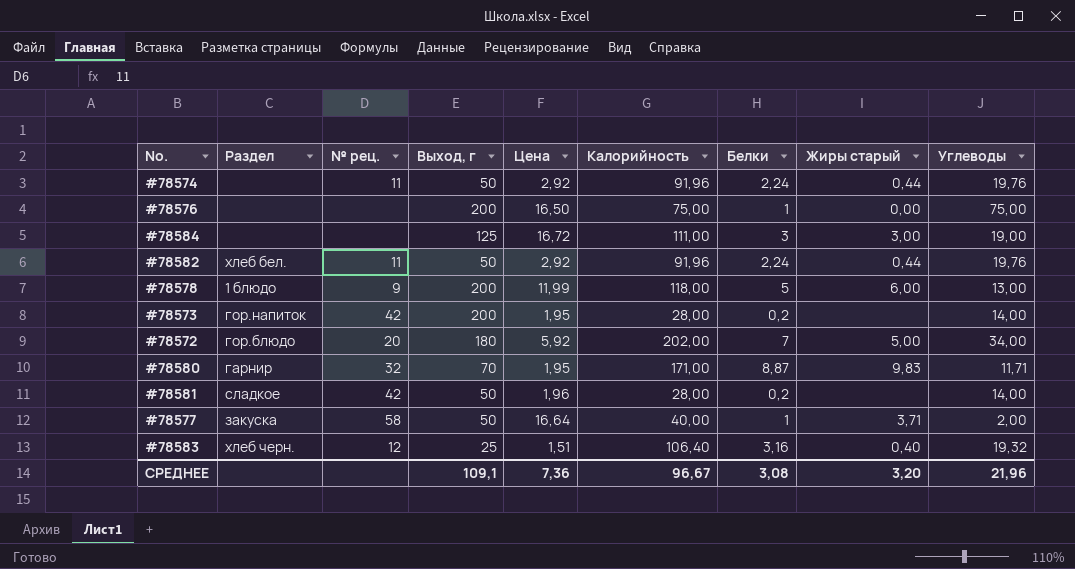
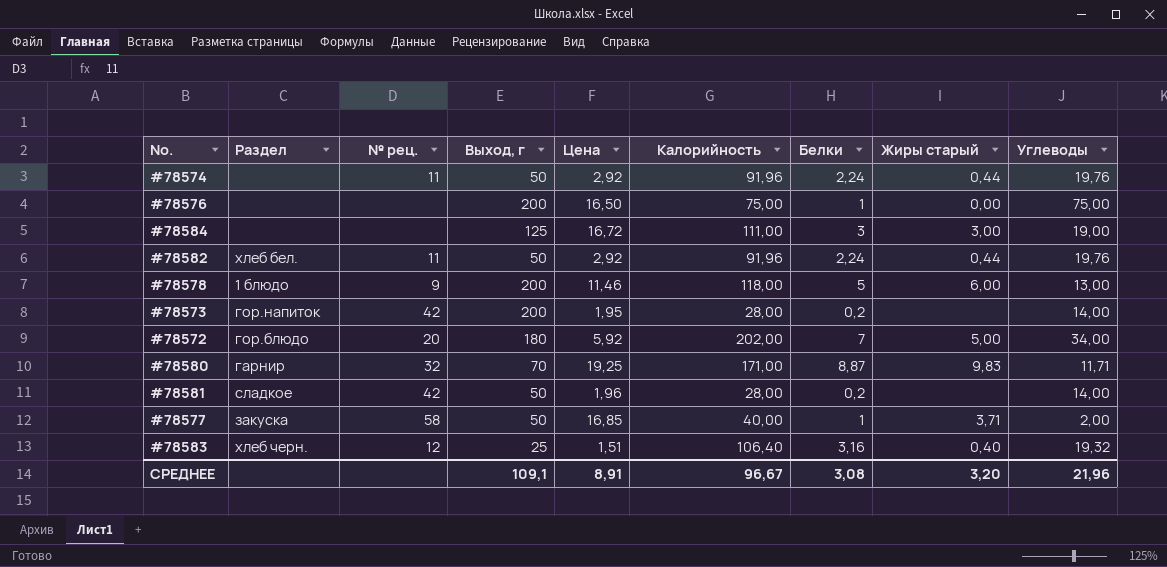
#78578 | Цена: 11,99 -> 11,46
#78580 | Цена: 1,95 -> 19,25
#78577 | Цена: 16,64 -> 16,85
СРЕДНЕЕ | Цена: 7,36 -> 8,91

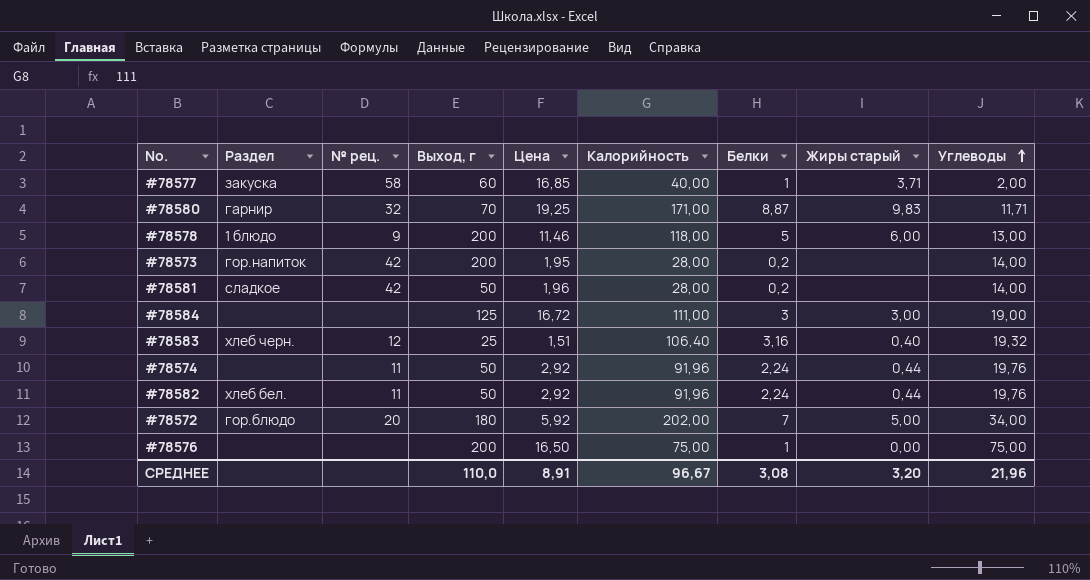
row order: none -> Углеводы ascending
#78577 | Выход, г: 50 -> 60
СРЕДНЕЕ | Выход, г: 109,1 -> 110,0

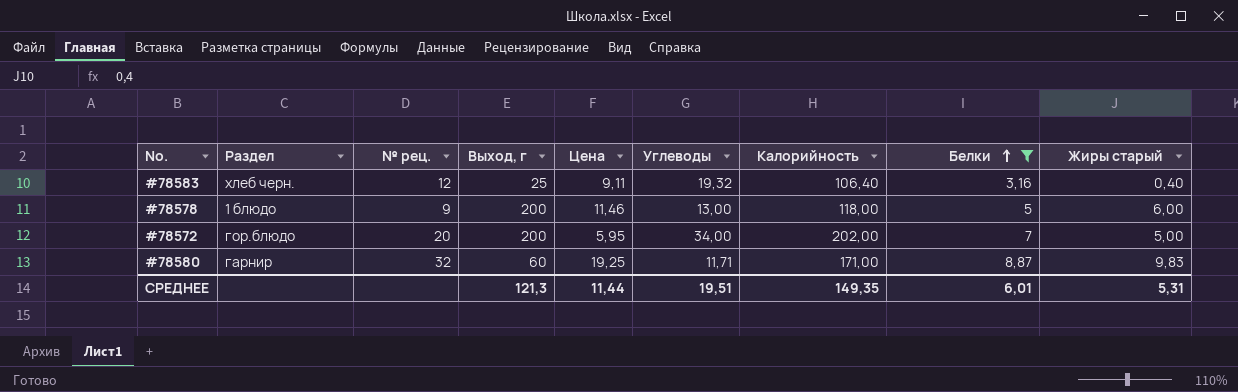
filter: none -> Белки >= 3,16
row order: Углеводы ascending -> Белки ascending
column Углеводы | position: 9 -> 6
#78583 | Цена: 1,51 -> 9,11
#78572 | Выход, г: 180 -> 200
#78572 | Цена: 5,92 -> 5,95
#78580 | Выход, г: 70 -> 60
СРЕДНЕЕ | Выход, г: 110,0 -> 121,3
СРЕДНЕЕ | Цена: 8,91 -> 11,44
СРЕДНЕЕ | Углеводы: 21,96 -> 19,51
СРЕДНЕЕ | Калорийность: 96,67 -> 149,35
СРЕДНЕЕ | Белки: 3,08 -> 6,01
СРЕДНЕЕ | Жиры старый: 3,20 -> 5,31

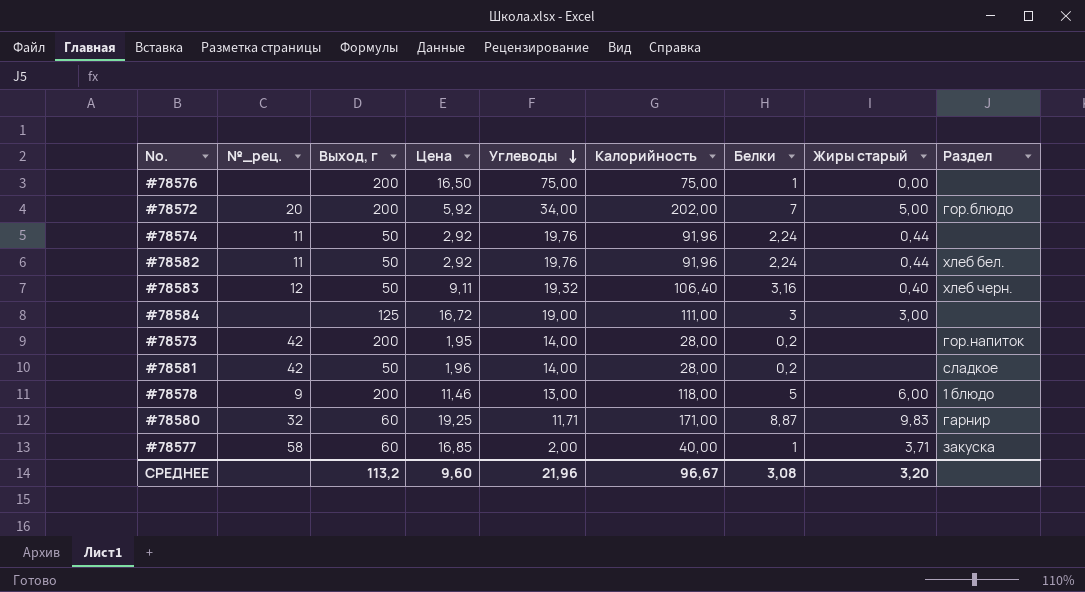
filter: Белки >= 3,16 -> none
row order: Белки ascending -> Углеводы descending
column name: № рец. -> №_рец.
column Раздел | position: 2 -> 9
#78572 | Цена: 5,95 -> 5,92
#78583 | Выход, г: 25 -> 50
СРЕДНЕЕ | Выход, г: 121,3 -> 113,2
СРЕДНЕЕ | Цена: 11,44 -> 9,60
СРЕДНЕЕ | Углеводы: 19,51 -> 21,96
СРЕДНЕЕ | Калорийность: 149,35 -> 96,67
СРЕДНЕЕ | Белки: 6,01 -> 3,08
СРЕДНЕЕ | Жиры старый: 5,31 -> 3,20

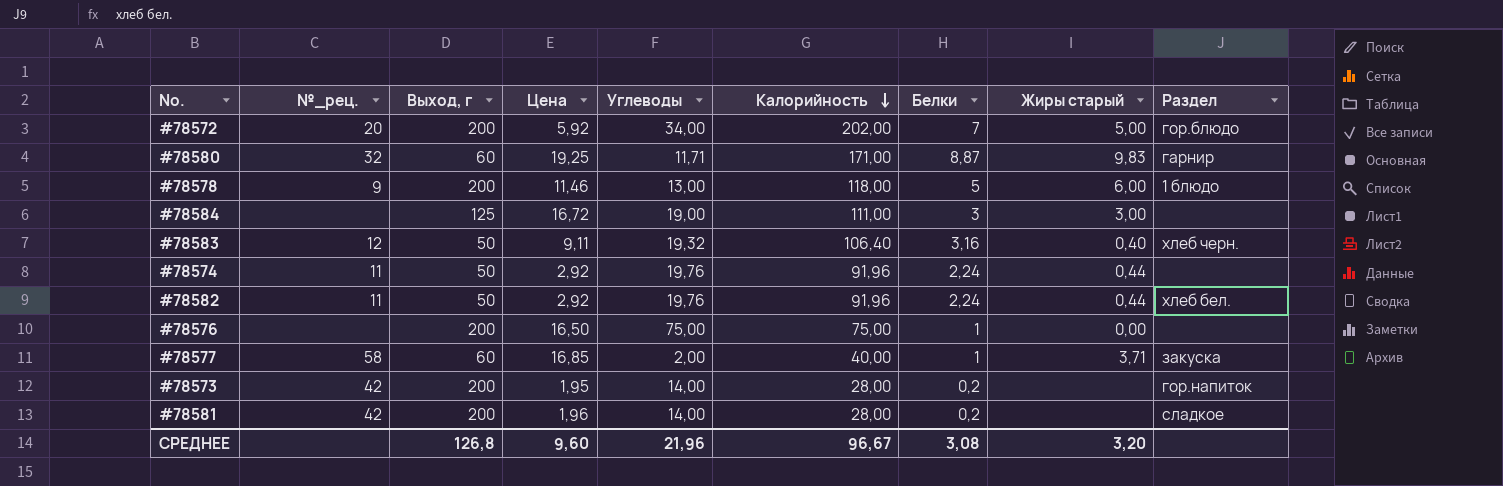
row order: Углеводы descending -> Калорийность descending
#78581 | Выход, г: 50 -> 200
СРЕДНЕЕ | Выход, г: 113,2 -> 126,8

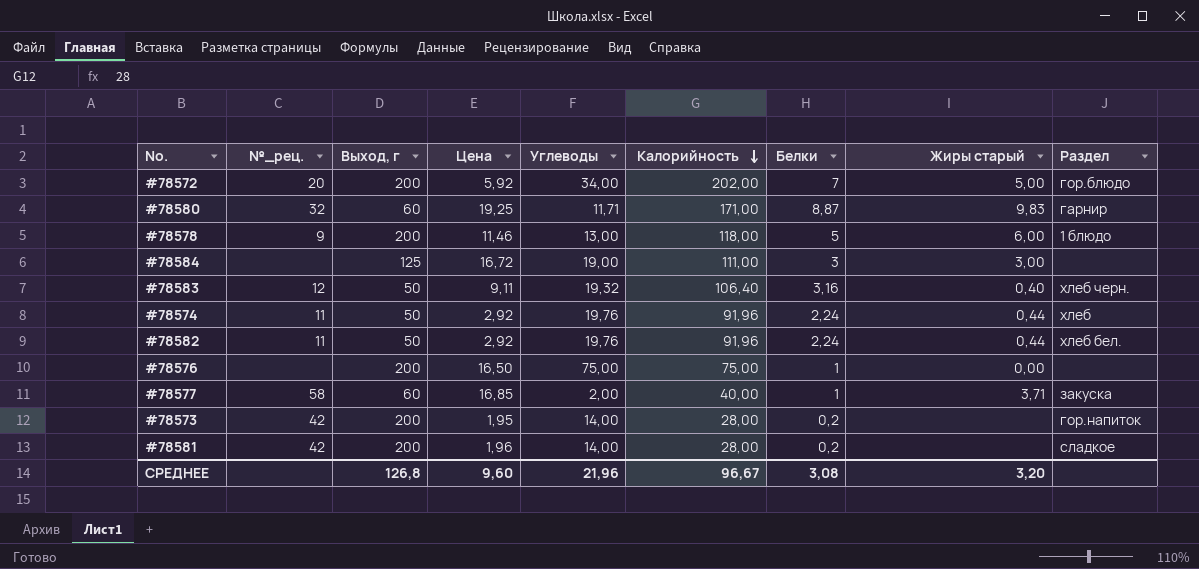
#78574 | Раздел: none -> хлеб

